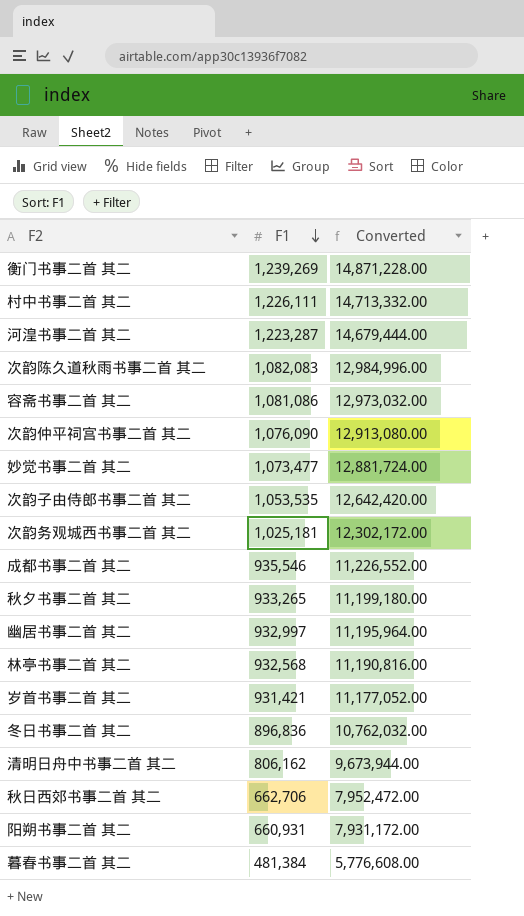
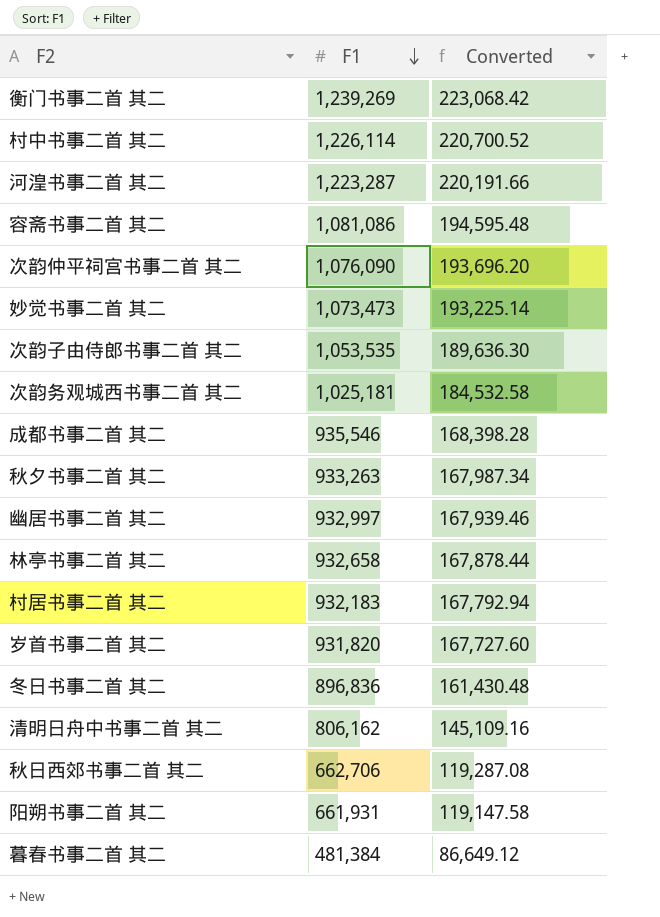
column Converted | formula: [F1] * 12 -> [F1] * 0.18
row 次韵陈久道秋雨书事二首 其二: 1,082,083 | 12,984,996.00 -> none
村中书事二首 其二 | F1: 1,226,111 -> 1,226,114
妙觉书事二首 其二 | F1: 1,073,477 -> 1,073,473
秋夕书事二首 其二 | F1: 933,265 -> 933,263
林亭书事二首 其二 | F1: 932,568 -> 932,658
row 村居书事二首 其二: none -> 932,183 | 167,792.94
岁首书事二首 其二 | F1: 931,421 -> 931,820
阳朔书事二首 其二 | F1: 660,931 -> 661,931

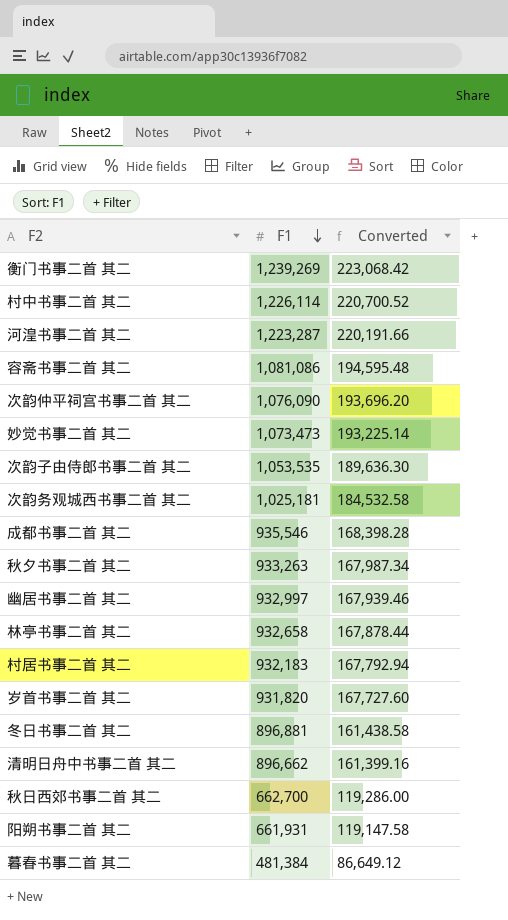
冬日书事二首 其二 | F1: 896,836 -> 896,881
冬日书事二首 其二 | Converted: 161,430.48 -> 161,438.58
清明日舟中书事二首 其二 | F1: 806,162 -> 896,662
清明日舟中书事二首 其二 | Converted: 145,109.16 -> 161,399.16
秋日西郊书事二首 其二 | F1: 662,706 -> 662,700
秋日西郊书事二首 其二 | Converted: 119,287.08 -> 119,286.00

